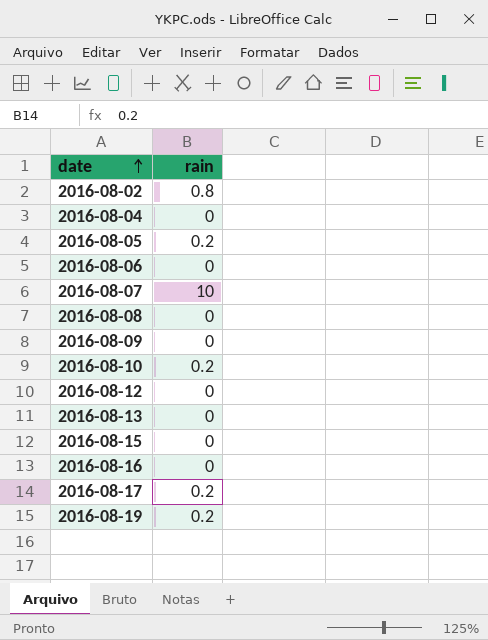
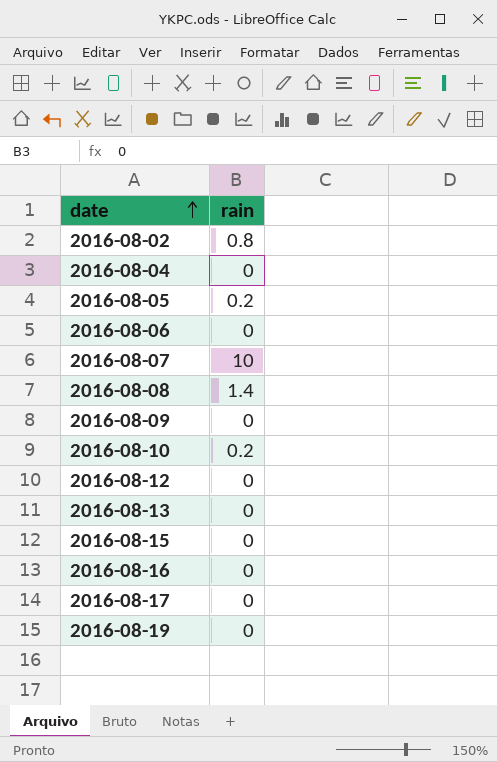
2016-08-08 | rain: 0 -> 1.4
2016-08-17 | rain: 0.2 -> 0
2016-08-19 | rain: 0.2 -> 0

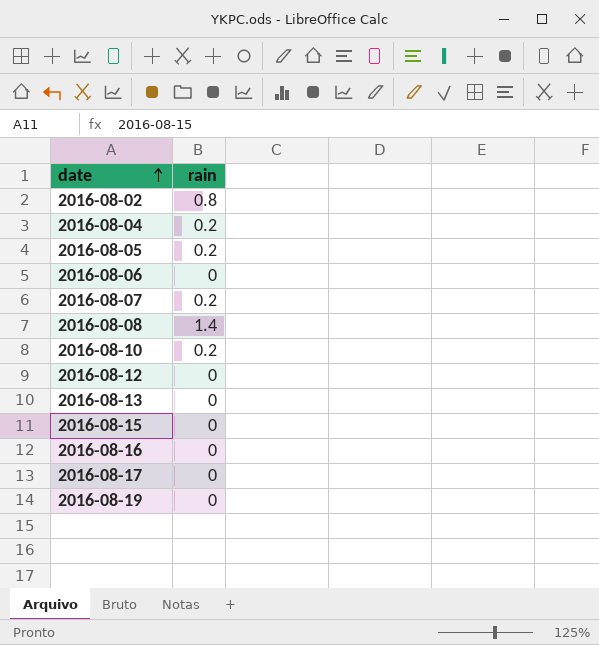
row 2016-08-09: 0 -> none
2016-08-04 | rain: 0 -> 0.2
2016-08-07 | rain: 10 -> 0.2

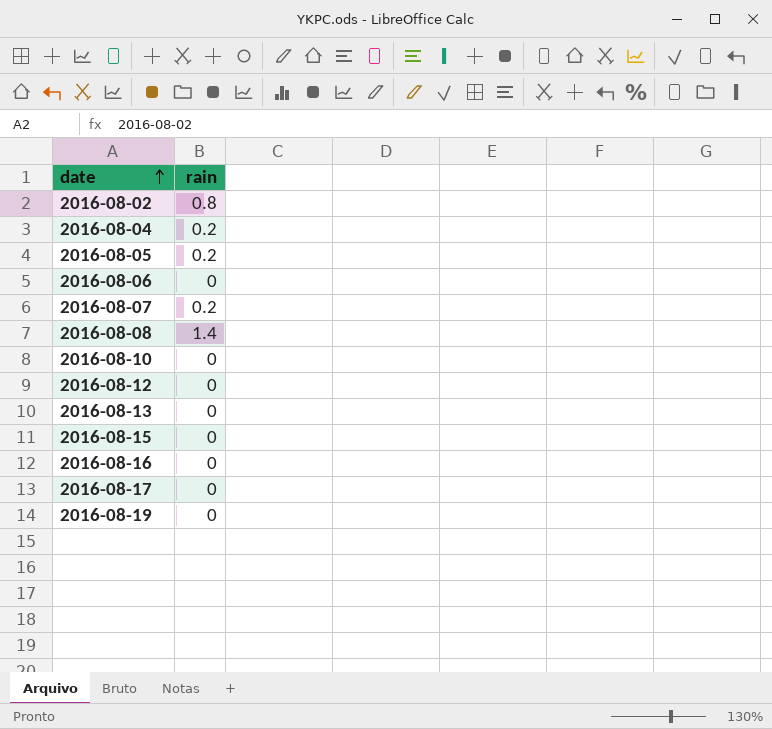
2016-08-10 | rain: 0.2 -> 0

